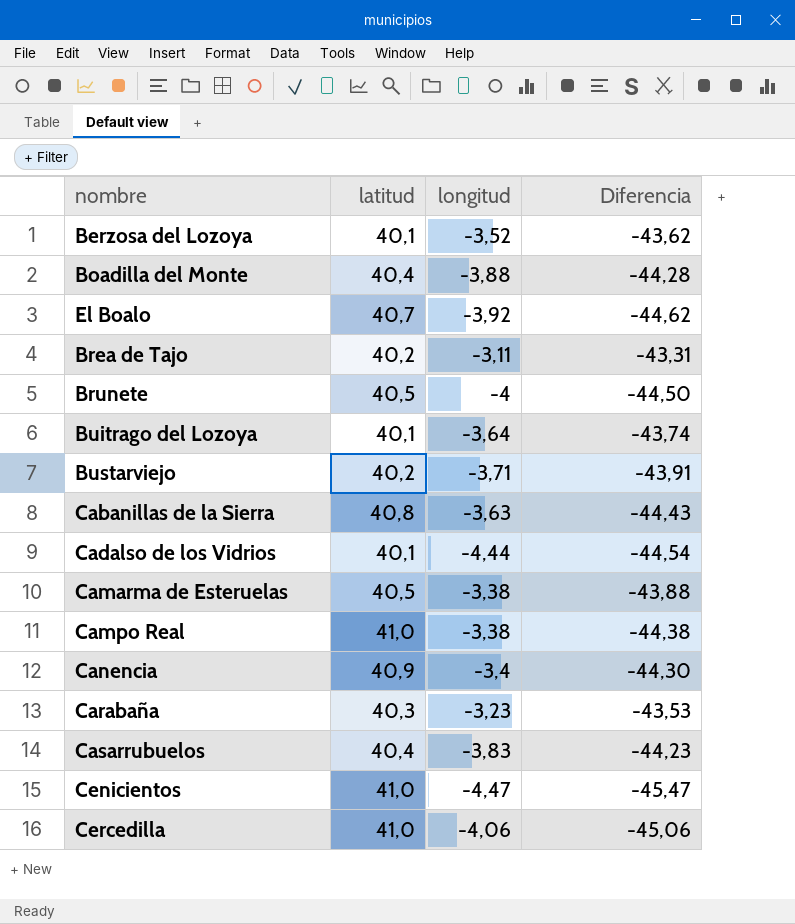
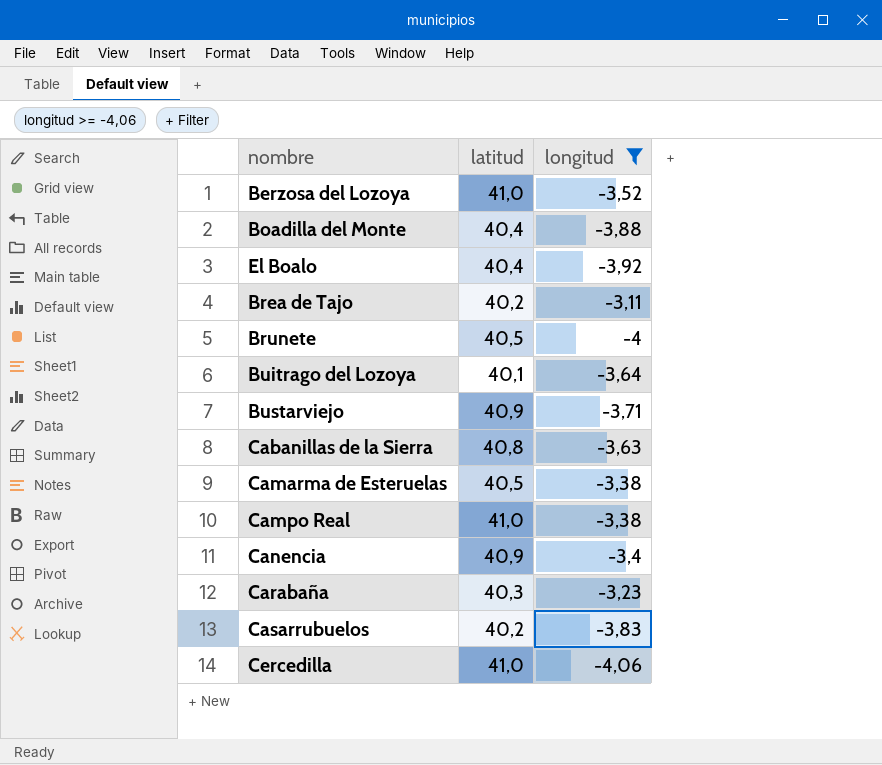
filter: none -> longitud >= -4,06
column Diferencia | formula: [longitud] - [latitud] -> none
Berzosa del Lozoya | latitud: 40,1 -> 41,0
El Boalo | latitud: 40,7 -> 40,4
Bustarviejo | latitud: 40,2 -> 40,9
Casarrubuelos | latitud: 40,4 -> 40,2

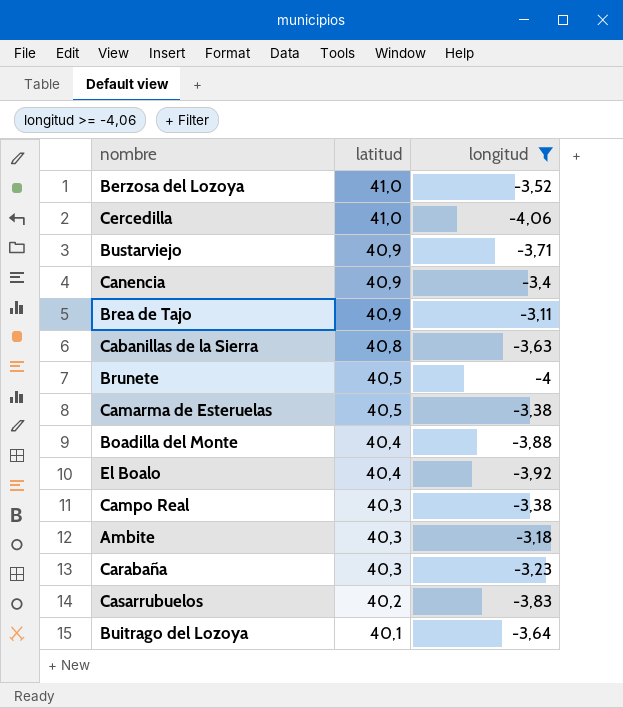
row order: none -> latitud descending
Brea de Tajo | latitud: 40,2 -> 40,9
Campo Real | latitud: 41,0 -> 40,3
row Ambite: none -> 40,3 | -3,18

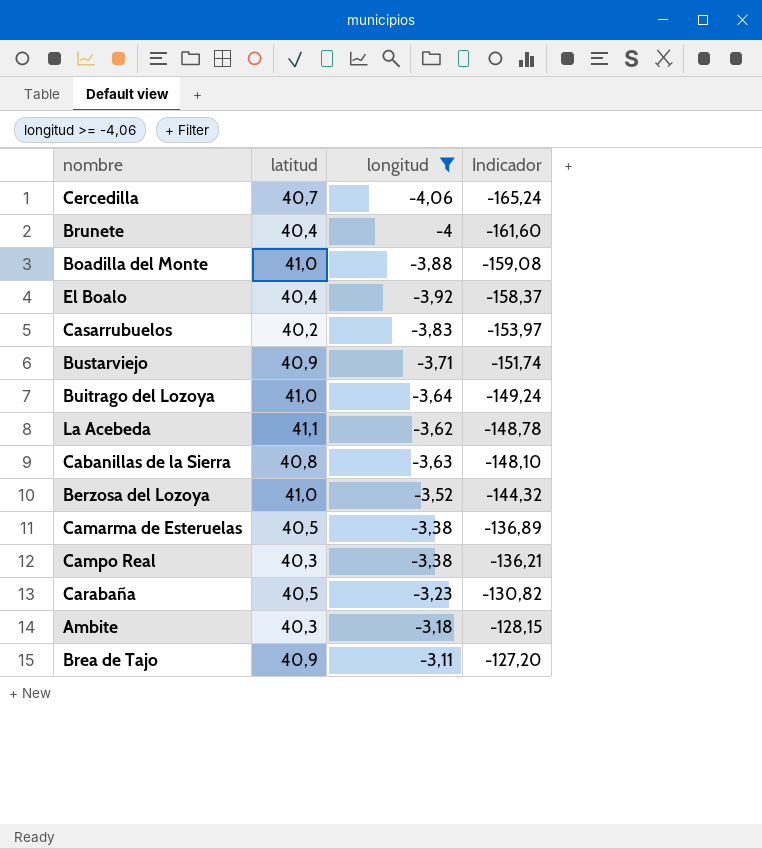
row order: latitud descending -> Indicador ascending
column Indicador | formula: none -> [latitud] * [longitud]
row Canencia: 40,9 | -3,4 -> none
Cercedilla | latitud: 41,0 -> 40,7
Brunete | latitud: 40,5 -> 40,4
Boadilla del Monte | latitud: 40,4 -> 41,0
Buitrago del Lozoya | latitud: 40,1 -> 41,0
row La Acebeda: none -> 41,1 | -3,62 | -148,78
Carabaña | latitud: 40,3 -> 40,5

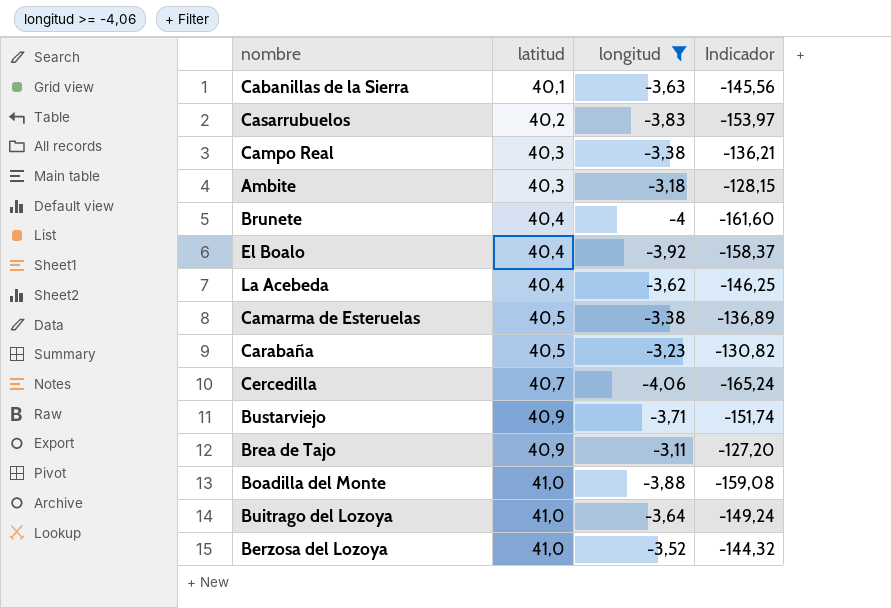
row order: Indicador ascending -> latitud ascending
Cabanillas de la Sierra | latitud: 40,8 -> 40,1
Cabanillas de la Sierra | Indicador: -148,10 -> -145,56
La Acebeda | latitud: 41,1 -> 40,4
La Acebeda | Indicador: -148,78 -> -146,25

